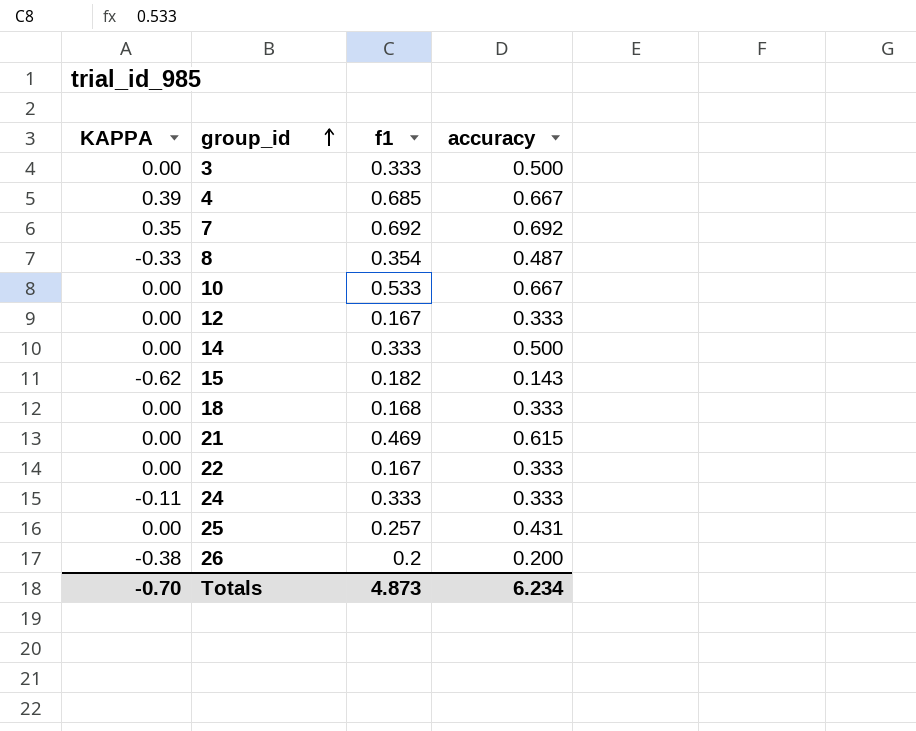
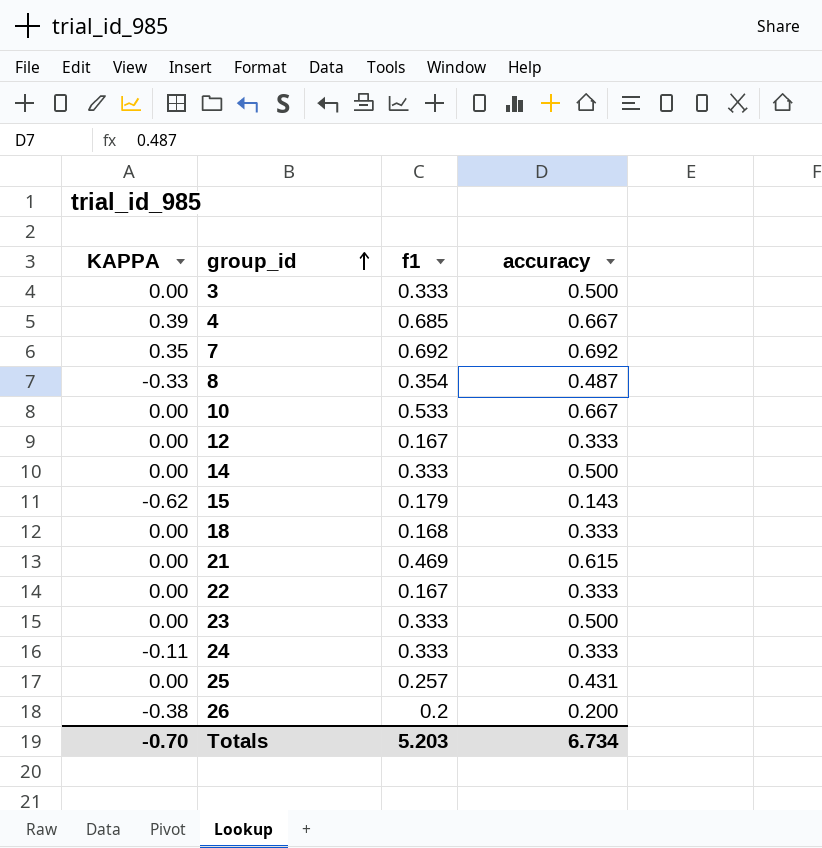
15 | f1: 0.182 -> 0.179
row 23: none -> 0.00 | 0.333 | 0.500
Totals | f1: 4.873 -> 5.203
Totals | accuracy: 6.234 -> 6.734

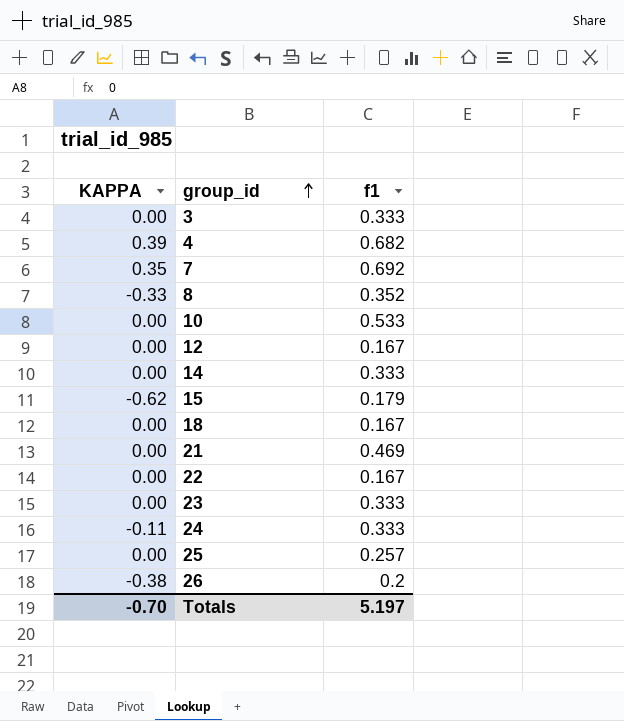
column accuracy | position: 4 -> none
4 | f1: 0.685 -> 0.682
8 | f1: 0.354 -> 0.352
18 | f1: 0.168 -> 0.167
Totals | f1: 5.203 -> 5.197

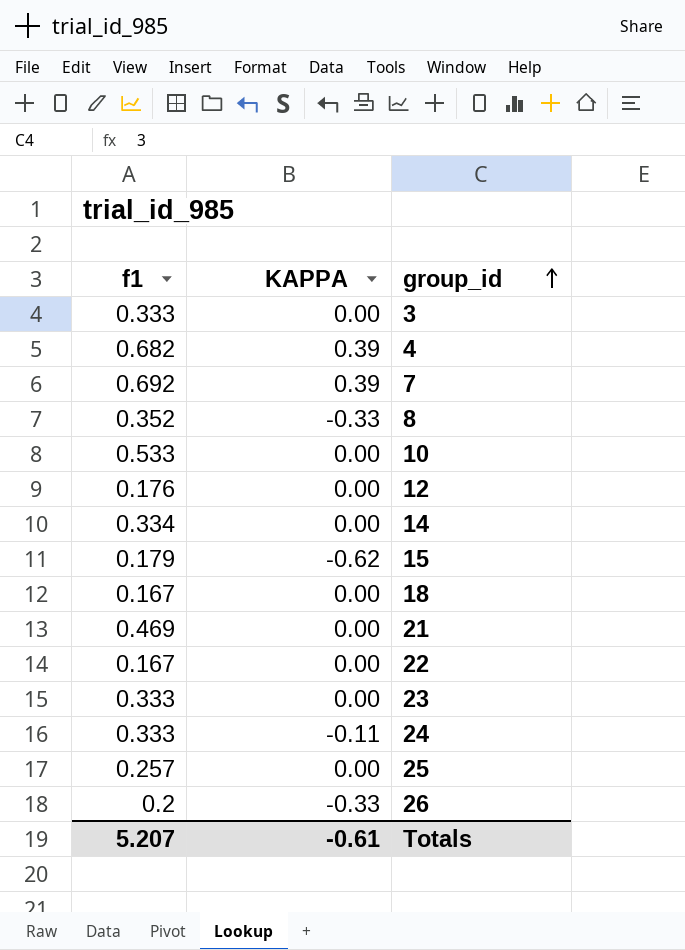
column f1 | position: 3 -> 1
7 | KAPPA: 0.35 -> 0.39
12 | f1: 0.167 -> 0.176
14 | f1: 0.333 -> 0.334
26 | KAPPA: -0.38 -> -0.33
Totals | f1: 5.197 -> 5.207
Totals | KAPPA: -0.70 -> -0.61

